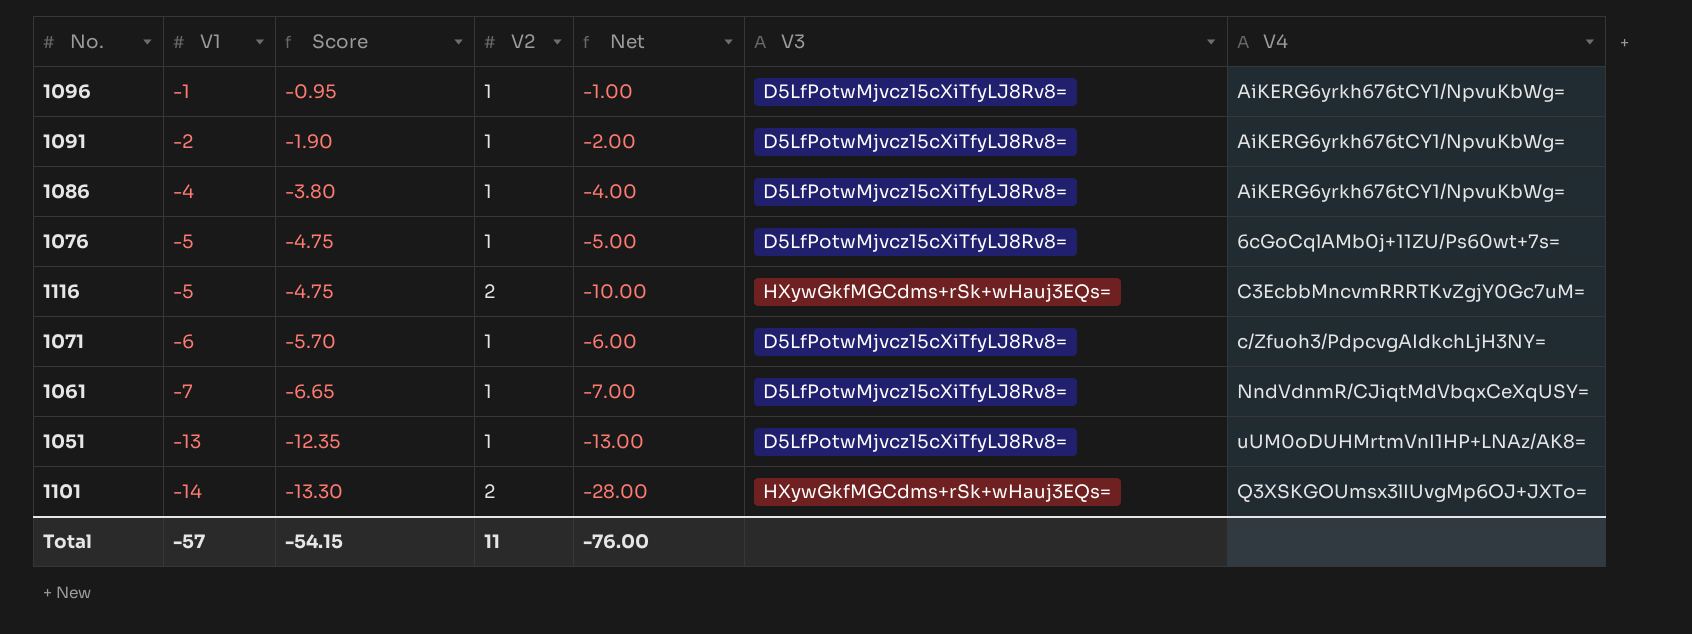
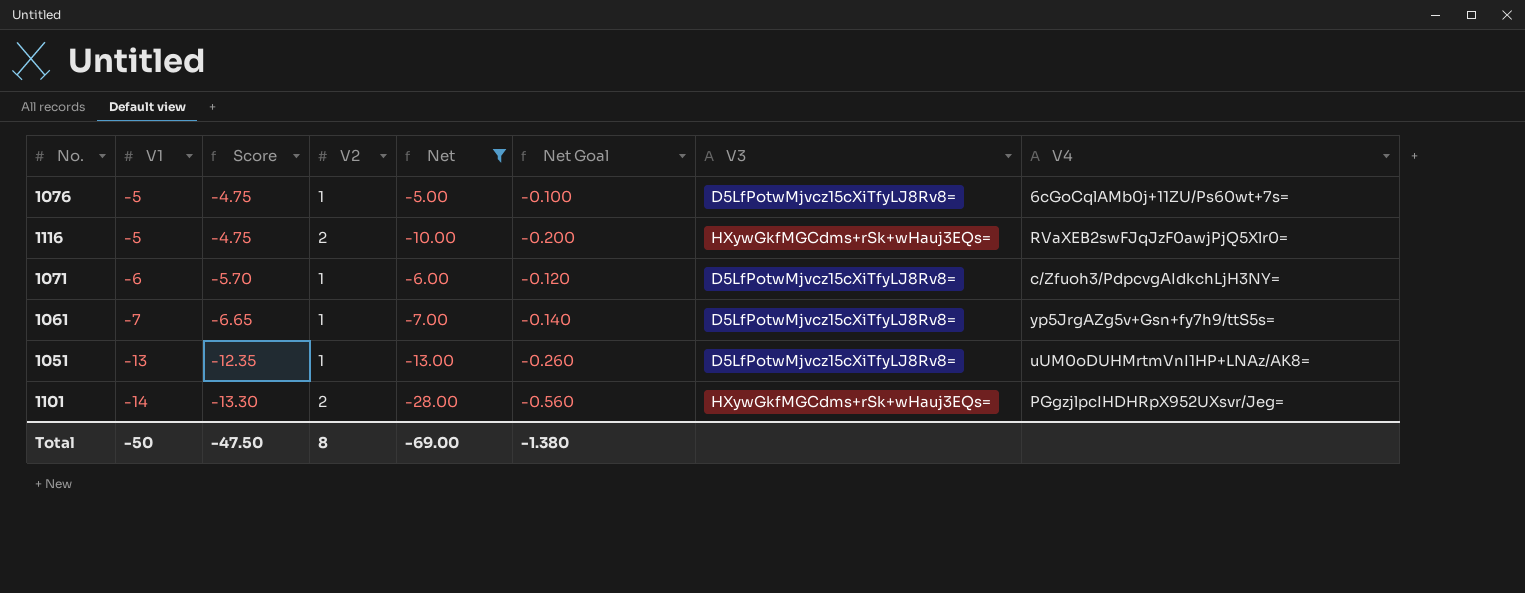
filter: none -> Net <= -5.00
column Net Goal | formula: none -> [Net] * 0.02
1116 | V4: C3EcbbMncvmRRRTKvZgjY0Gc7uM= -> RVaXEB2swFJqJzF0awjPjQ5Xlr0=
1061 | V4: NndVdnmR/CJiqtMdVbqxCeXqUSY= -> yp5JrgAZg5v+Gsn+fy7h9/ttS5s=
1101 | V4: Q3XSKGOUmsx3lIUvgMp6OJ+JXTo= -> PGgzjlpcIHDHRpX952UXsvr/Jeg=
Total | V1: -57 -> -50
Total | Score: -54.15 -> -47.50
Total | V2: 11 -> 8
Total | Net: -76.00 -> -69.00

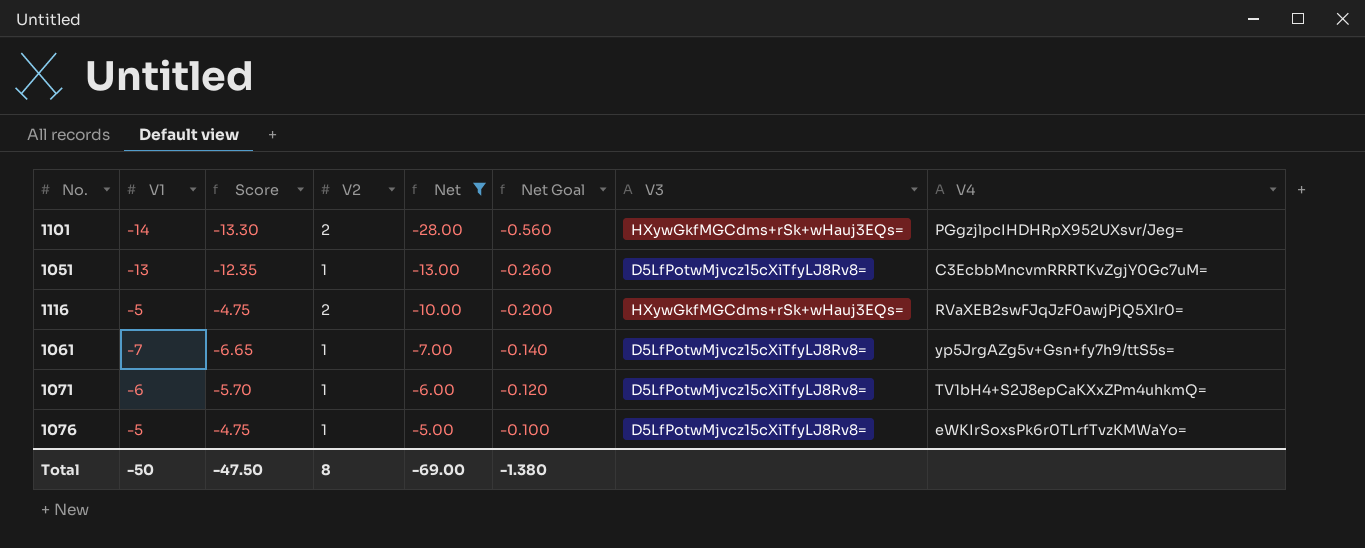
row order: V1 descending -> Net ascending
1051 | V4: uUM0oDUHMrtmVnI1HP+LNAz/AK8= -> C3EcbbMncvmRRRTKvZgjY0Gc7uM=
1071 | V4: c/Zfuoh3/PdpcvgAIdkchLjH3NY= -> TV1bH4+S2J8epCaKXxZPm4uhkmQ=
1076 | V4: 6cGoCqlAMb0j+11ZU/Ps60wt+7s= -> eWKIrSoxsPk6r0TLrfTvzKMWaYo=

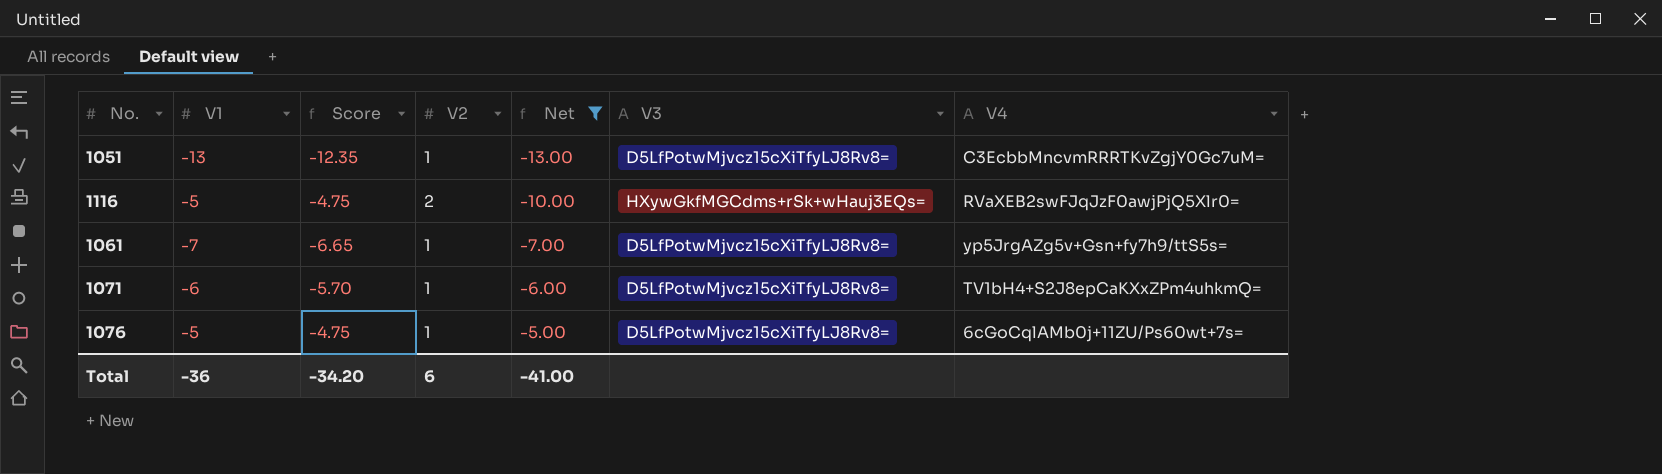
column Net Goal | formula: [Net] * 0.02 -> none
row 1101: -14 | -13.30 | 2 | -28.00 | -0.560 | HXywGkfMGCdms+rSk+wHauj3EQs= | PGgzjlpcIHDHRpX952UXsvr/Jeg= -> none
1076 | V4: eWKIrSoxsPk6r0TLrfTvzKMWaYo= -> 6cGoCqlAMb0j+11ZU/Ps60wt+7s=
Total | V1: -50 -> -36
Total | Score: -47.50 -> -34.20
Total | V2: 8 -> 6
Total | Net: -69.00 -> -41.00

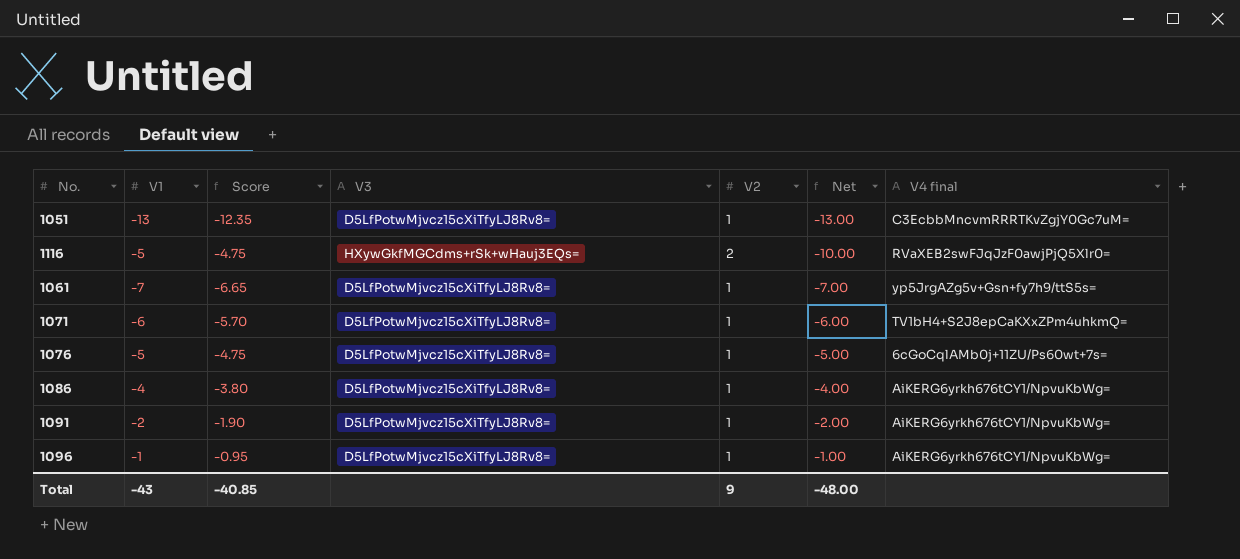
filter: Net <= -5.00 -> none
column V3 | position: 6 -> 4
column name: V4 -> V4 final
Total | V1: -36 -> -43
Total | Score: -34.20 -> -40.85
Total | V2: 6 -> 9
Total | Net: -41.00 -> -48.00

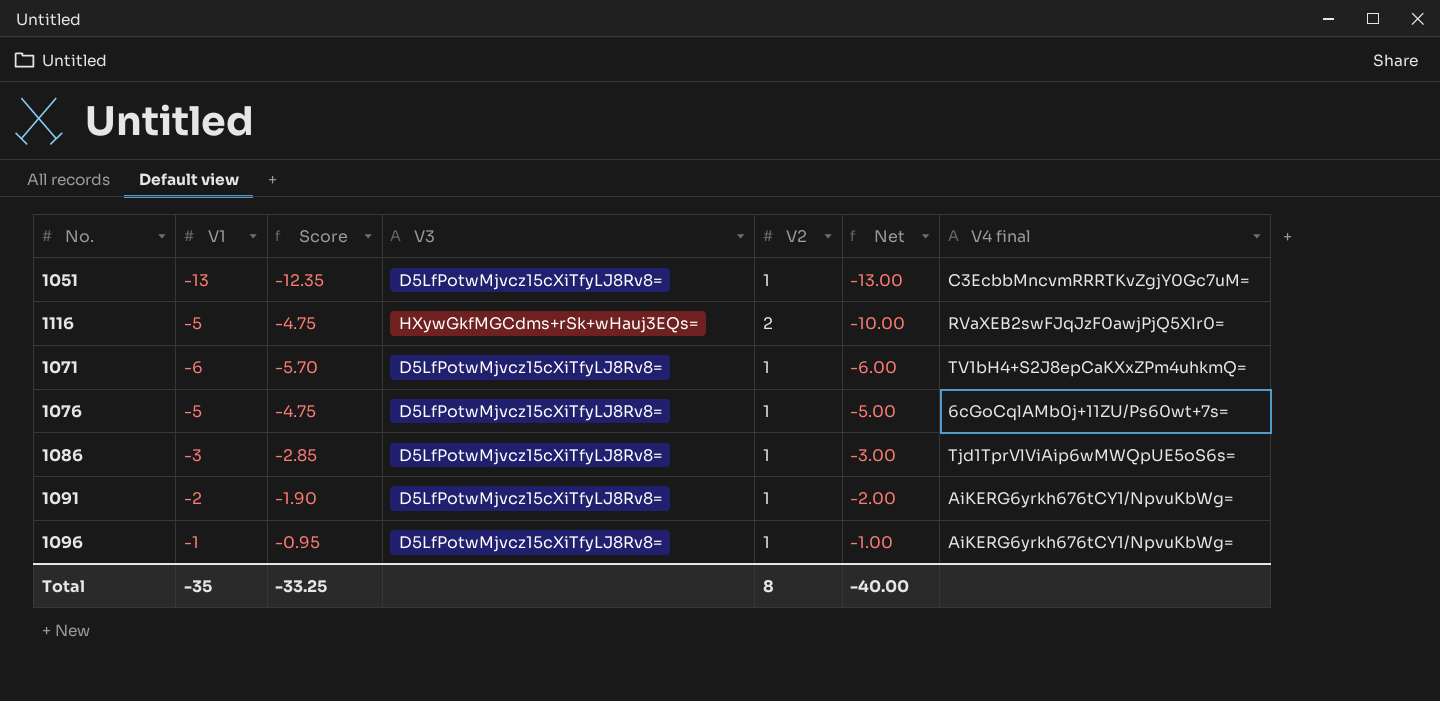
row 1061: -7 | -6.65 | D5LfPotwMjvcz15cXiTfyLJ8Rv8= | 1 | -7.00 | yp5JrgAZg5v+Gsn+fy7h9/ttS5s= -> none
1086 | V1: -4 -> -3
1086 | Score: -3.80 -> -2.85
1086 | Net: -4.00 -> -3.00
1086 | V4 final: AiKERG6yrkh676tCY1/NpvuKbWg= -> Tjd1TprVlViAip6wMWQpUE5oS6s=
Total | V1: -43 -> -35
Total | Score: -40.85 -> -33.25
Total | V2: 9 -> 8
Total | Net: -48.00 -> -40.00

